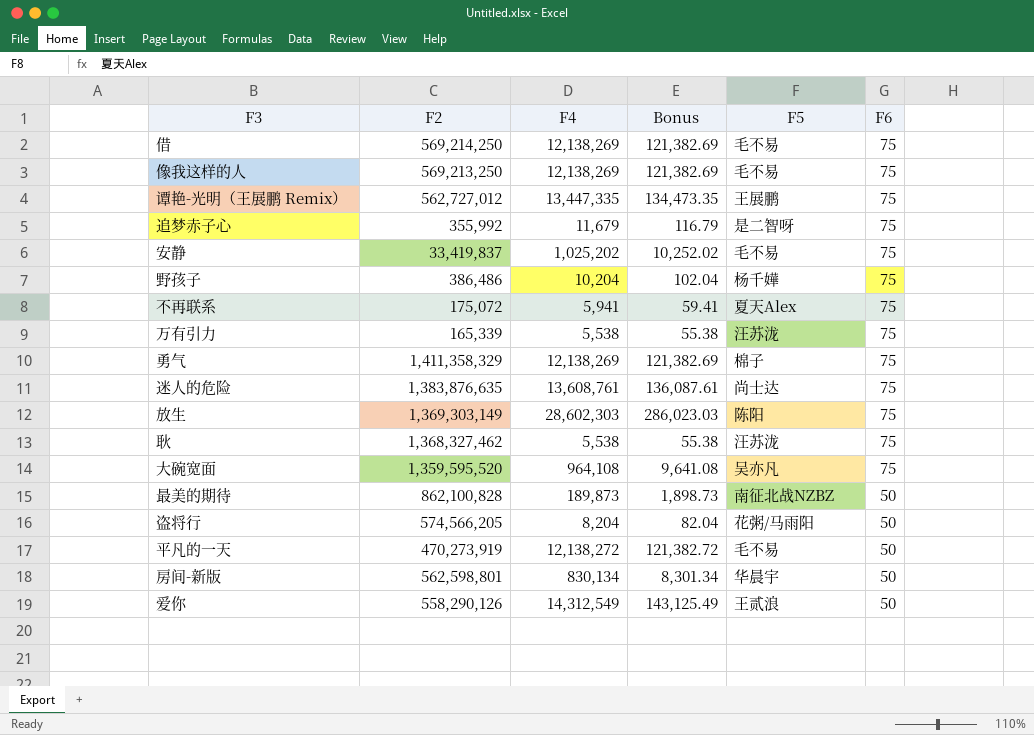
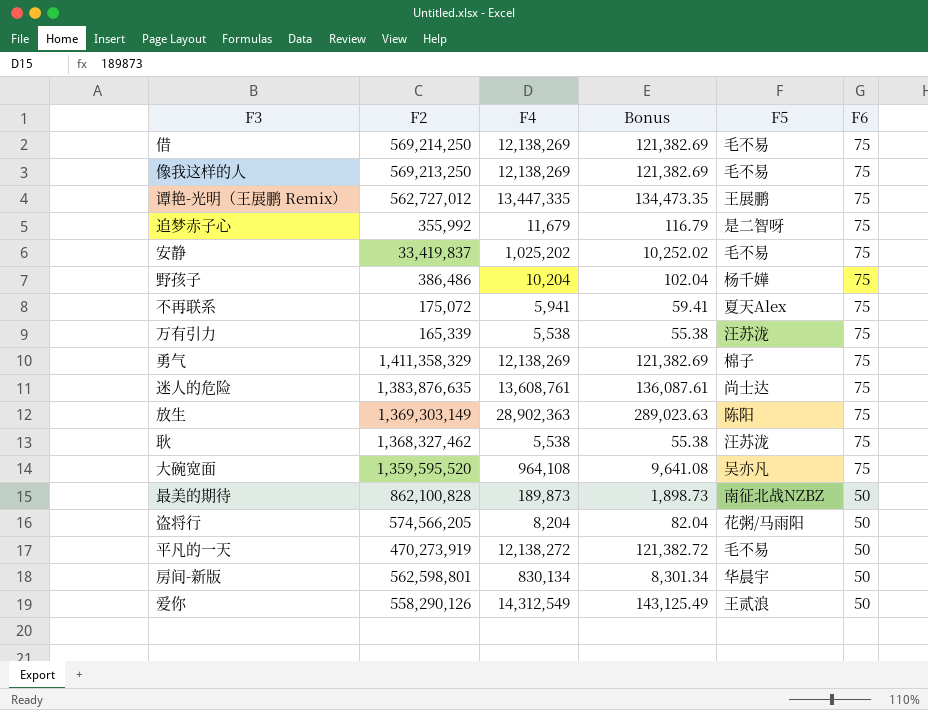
放生 | F4: 28,602,303 -> 28,902,363
放生 | Bonus: 286,023.03 -> 289,023.63

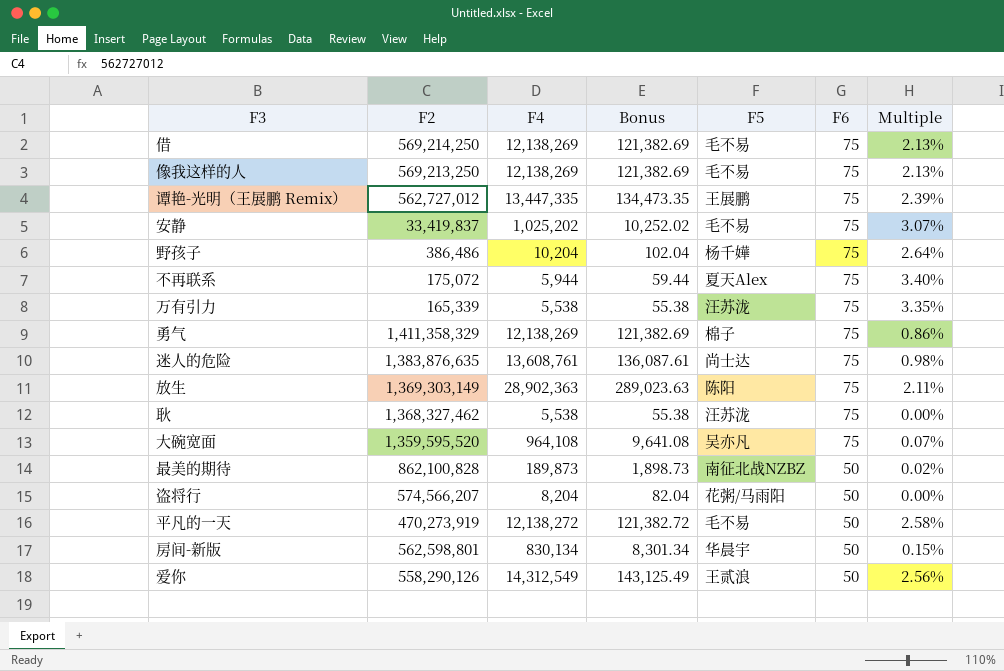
column Multiple | formula: none -> [F4] / [F2]
row 追梦赤子心: 355,992 | 11,679 | 116.79 | 是二智呀 | 75 -> none
不再联系 | F4: 5,941 -> 5,944
不再联系 | Bonus: 59.41 -> 59.44
盗将行 | F2: 574,566,205 -> 574,566,207

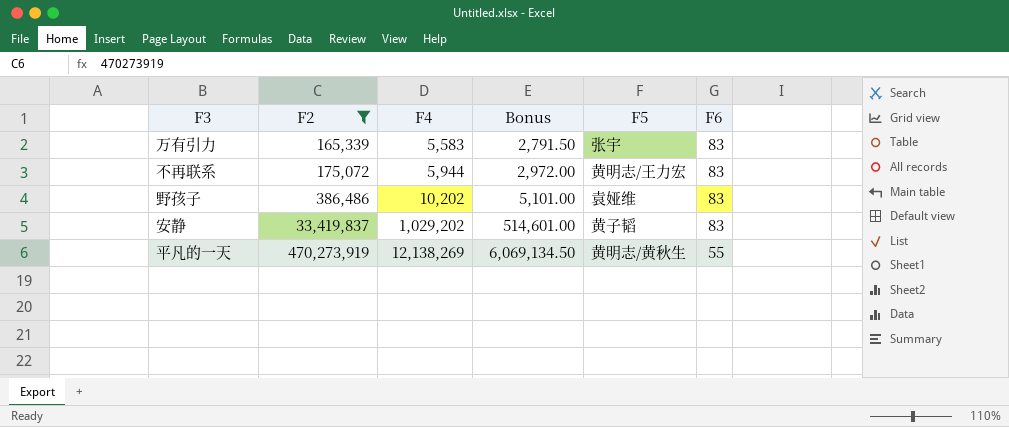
filter: none -> F2 <= 470,273,919
row order: F6 descending -> F2 ascending
column Multiple | formula: [F4] / [F2] -> none
column Bonus | formula: [F4] * 0.01 -> [F4] * 0.5
万有引力 | F4: 5,538 -> 5,583
万有引力 | F5: 汪苏泷 -> 张宇
万有引力 | F6: 75 -> 83
不再联系 | F5: 夏天Alex -> 黄明志/王力宏
不再联系 | F6: 75 -> 83
野孩子 | F4: 10,204 -> 10,202
野孩子 | F5: 杨千嬅 -> 袁娅维
野孩子 | F6: 75 -> 83
安静 | F4: 1,025,202 -> 1,029,202
安静 | F5: 毛不易 -> 黄子韬
安静 | F6: 75 -> 83
平凡的一天 | F4: 12,138,272 -> 12,138,269
平凡的一天 | F5: 毛不易 -> 黄明志/黄秋生
平凡的一天 | F6: 50 -> 55

